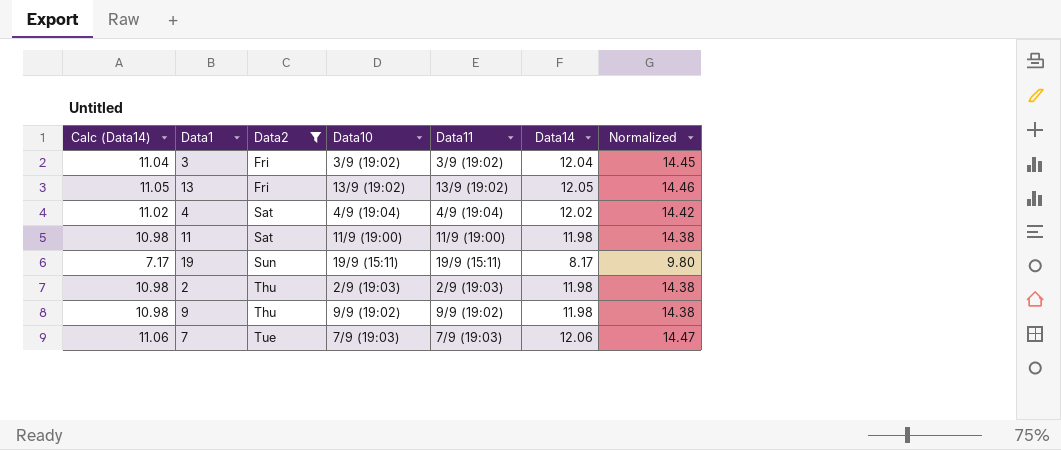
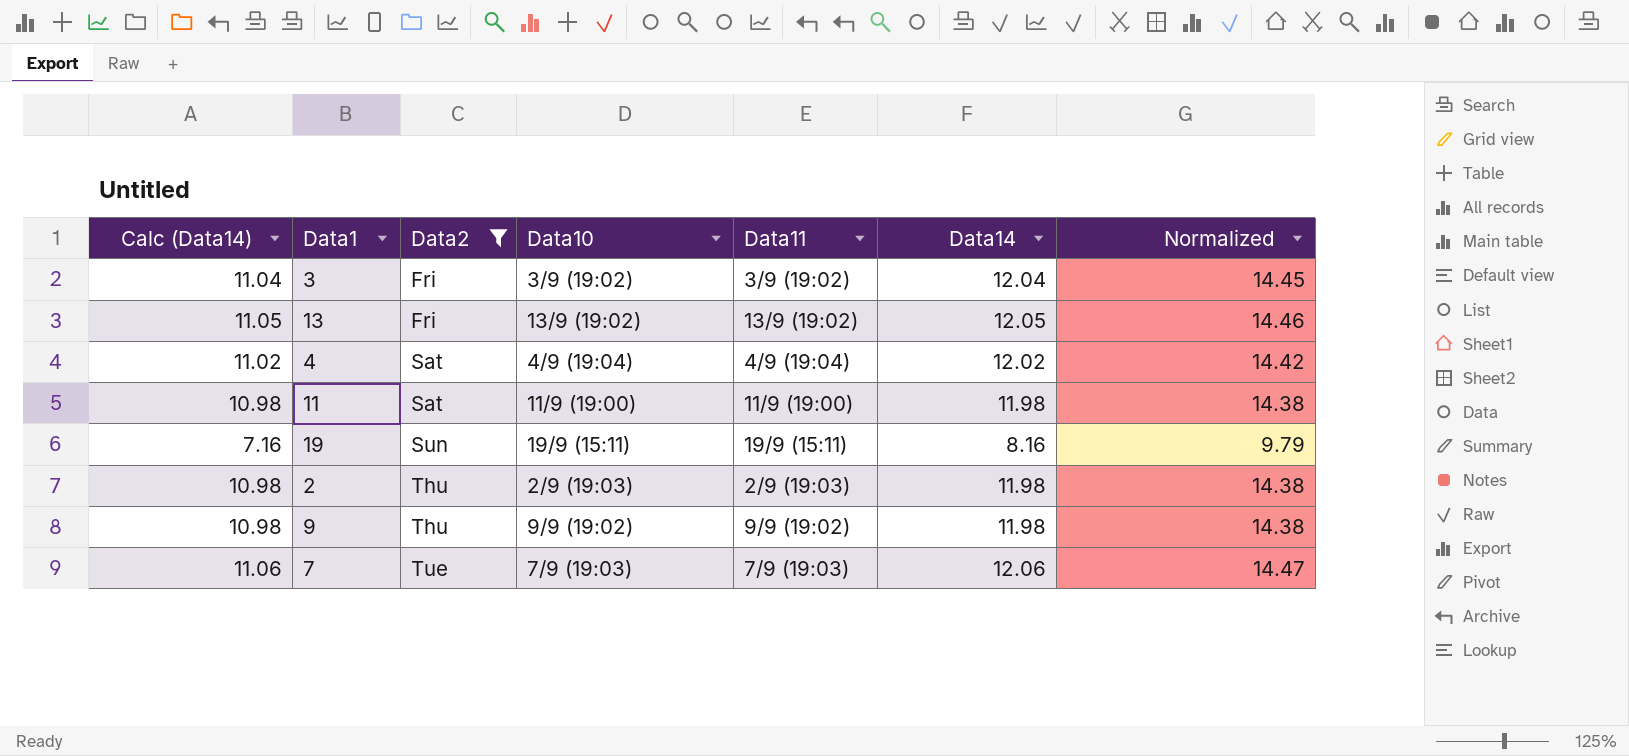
19 | Calc (Data14): 7.17 -> 7.16
19 | Data14: 8.17 -> 8.16
19 | Normalized: 9.80 -> 9.79

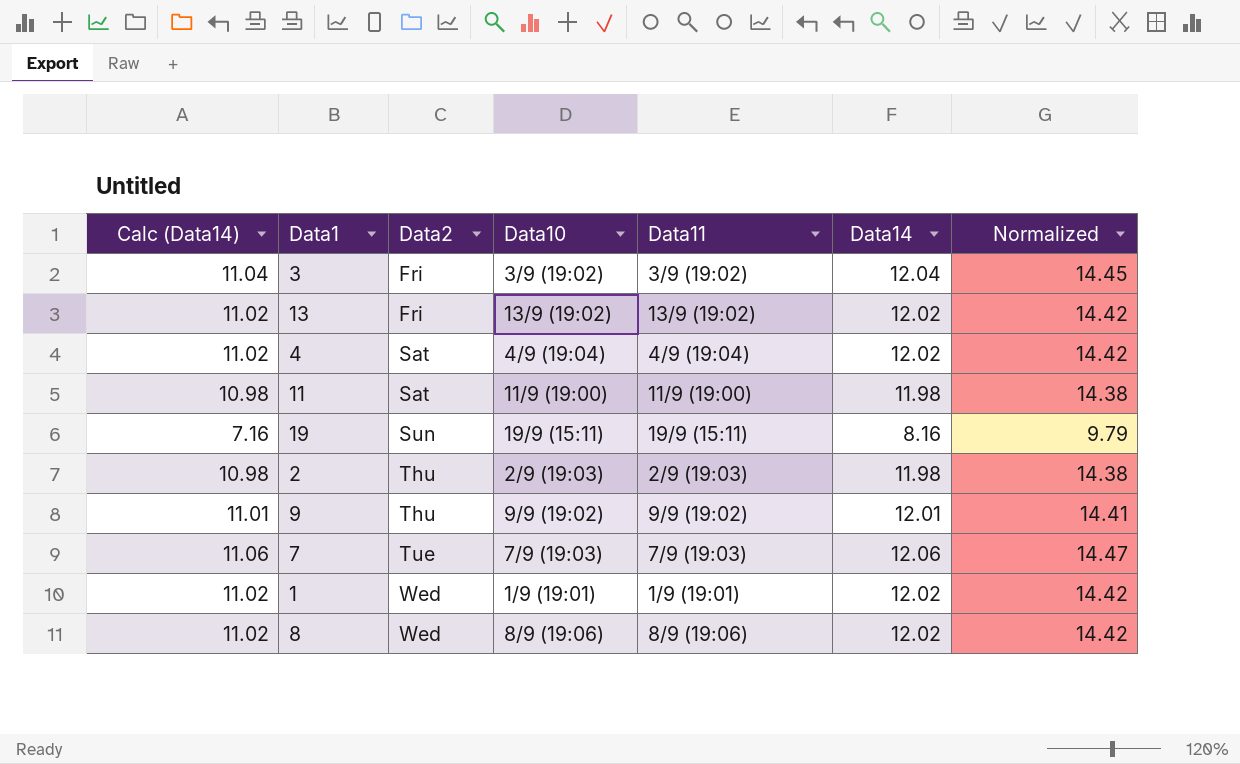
filter: Data2 != Wed -> none
13 | Calc (Data14): 11.05 -> 11.02
13 | Data14: 12.05 -> 12.02
13 | Normalized: 14.46 -> 14.42
9 | Calc (Data14): 10.98 -> 11.01
9 | Data14: 11.98 -> 12.01
9 | Normalized: 14.38 -> 14.41

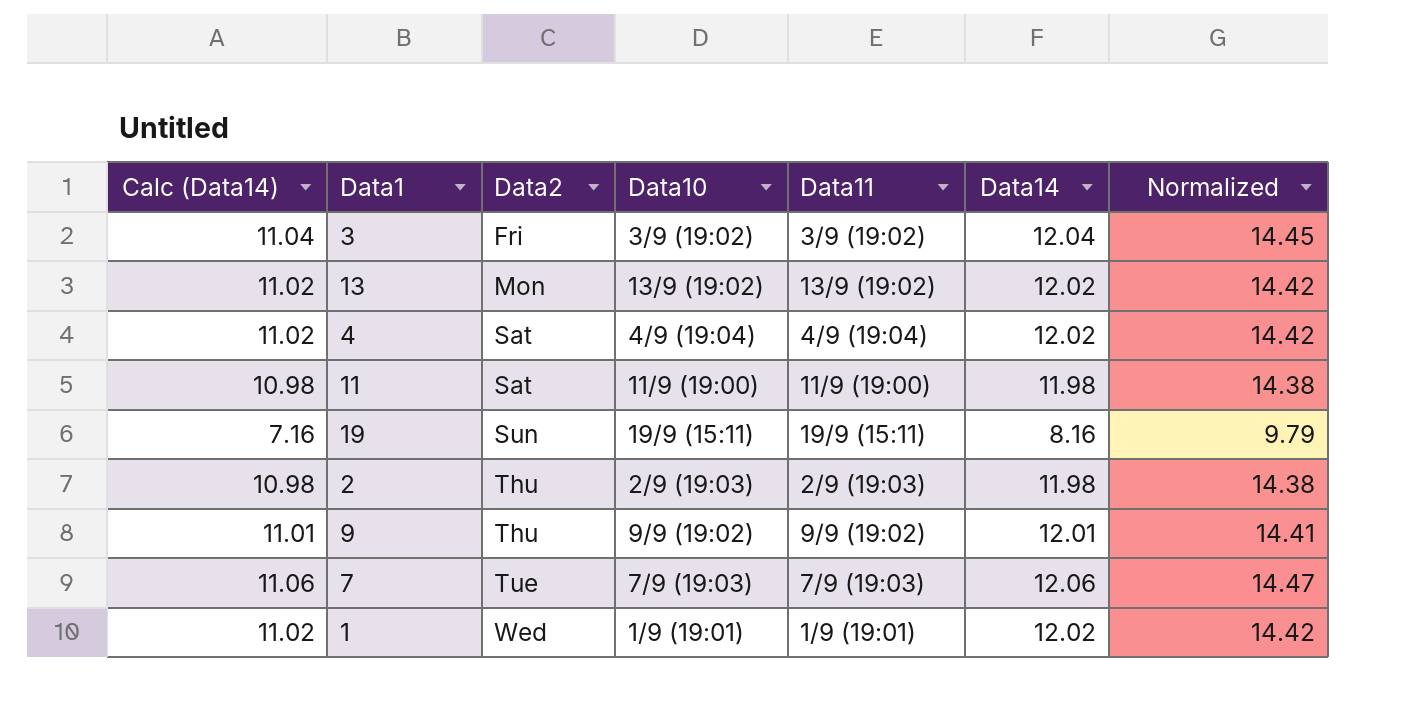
row 8: 11.02 | Wed | 8/9 (19:06) | 8/9 (19:06) | 12.02 | 14.42 -> none
13 | Data2: Fri -> Mon

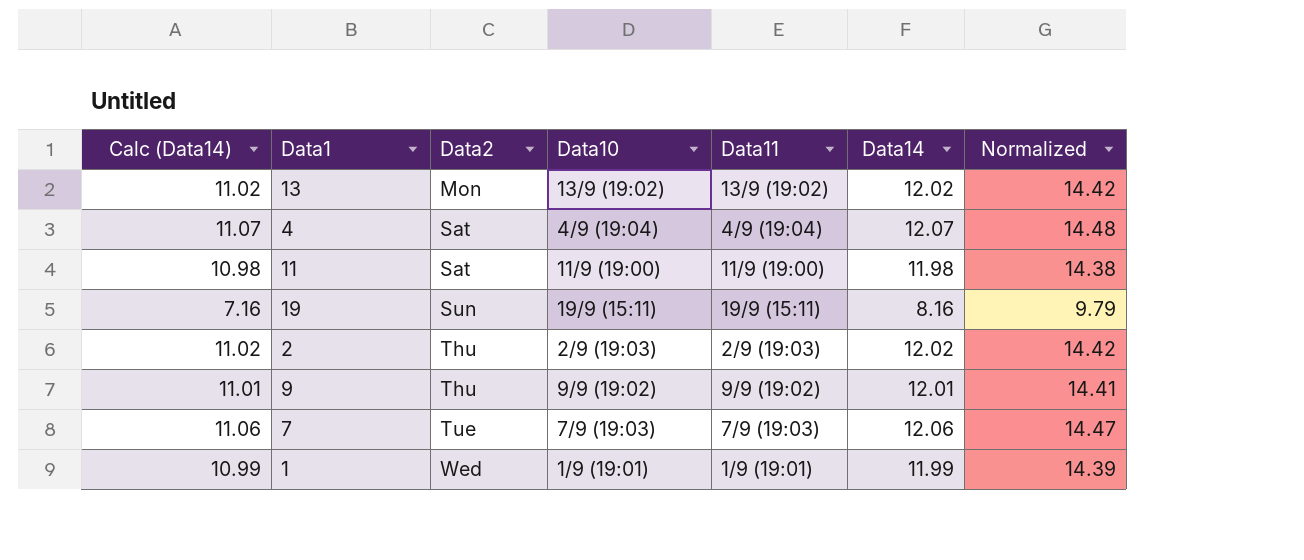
row 3: 11.04 | Fri | 3/9 (19:02) | 3/9 (19:02) | 12.04 | 14.45 -> none
4 | Calc (Data14): 11.02 -> 11.07
4 | Data14: 12.02 -> 12.07
4 | Normalized: 14.42 -> 14.48
2 | Calc (Data14): 10.98 -> 11.02
2 | Data14: 11.98 -> 12.02
2 | Normalized: 14.38 -> 14.42
1 | Calc (Data14): 11.02 -> 10.99
1 | Data14: 12.02 -> 11.99
1 | Normalized: 14.42 -> 14.39

